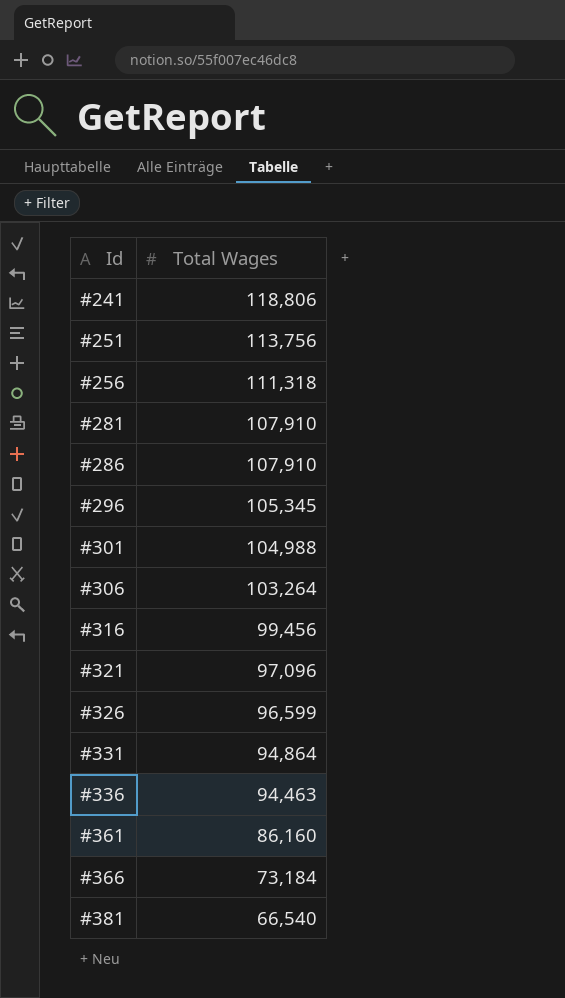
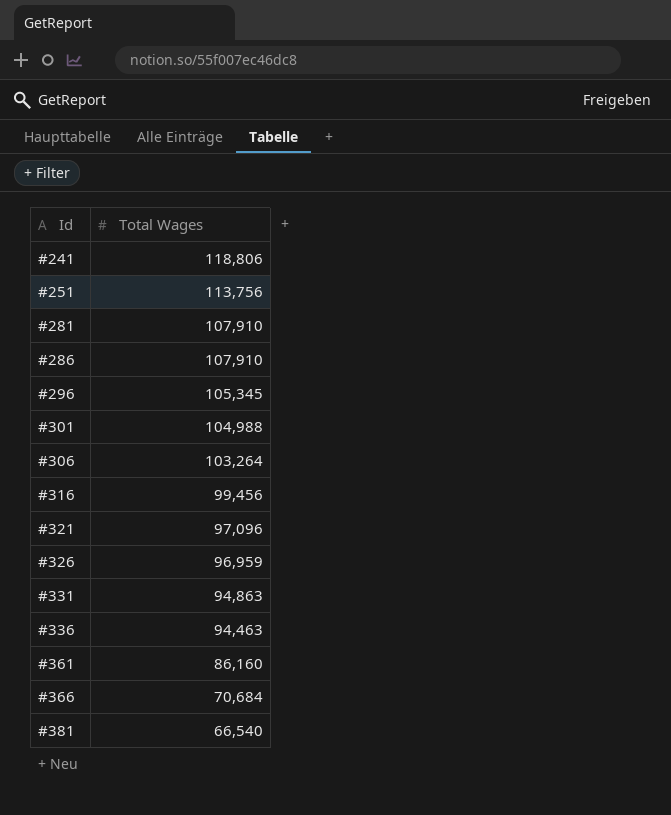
row #256: 111,318 -> none
#326 | Total Wages: 96,599 -> 96,959
#331 | Total Wages: 94,864 -> 94,863
#366 | Total Wages: 73,184 -> 70,684

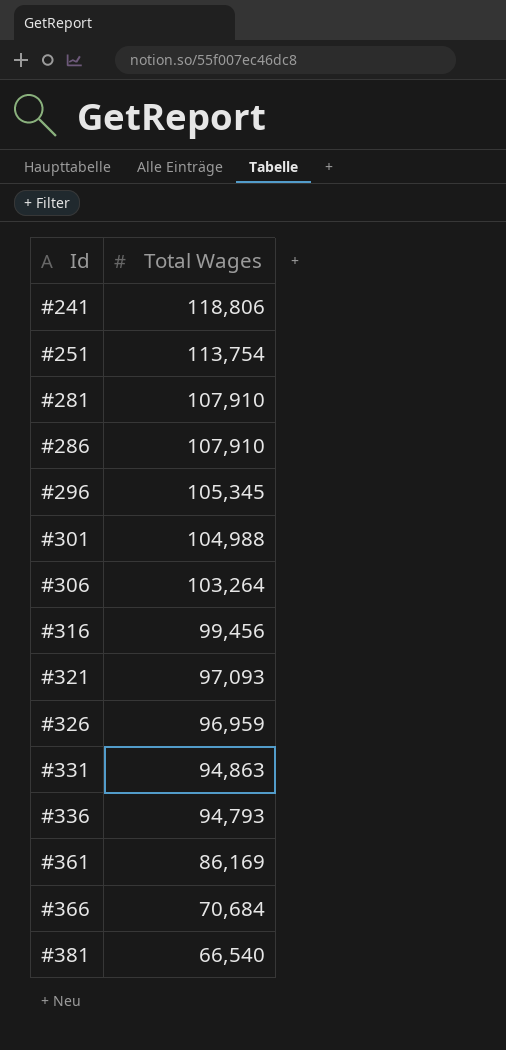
#251 | Total Wages: 113,756 -> 113,754
#321 | Total Wages: 97,096 -> 97,093
#336 | Total Wages: 94,463 -> 94,793
#361 | Total Wages: 86,160 -> 86,169

